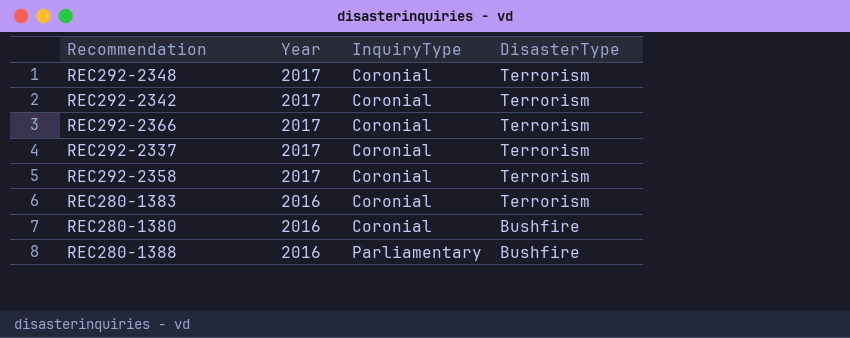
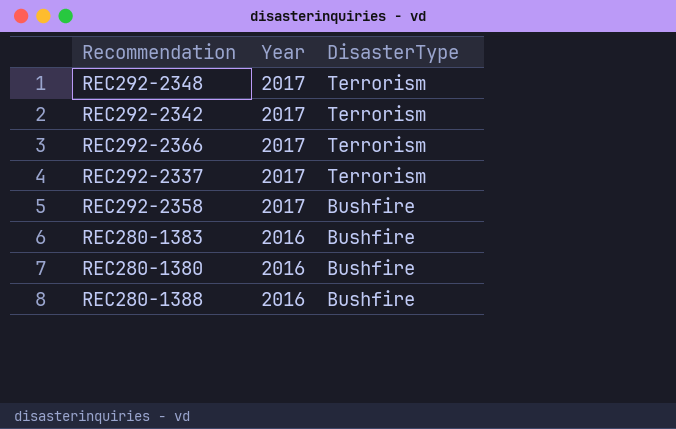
column InquiryType | position: 3 -> none
REC292-2358 | DisasterType: Terrorism -> Bushfire
REC280-1383 | DisasterType: Terrorism -> Bushfire

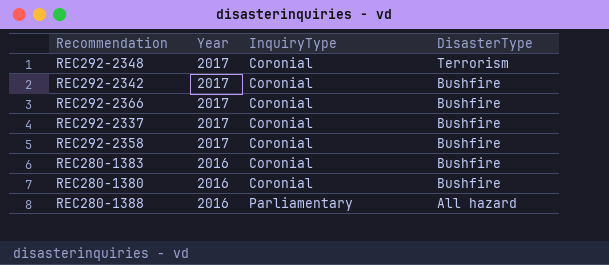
column InquiryType | position: none -> 3
REC292-2342 | DisasterType: Terrorism -> Bushfire
REC292-2366 | DisasterType: Terrorism -> Bushfire
REC292-2337 | DisasterType: Terrorism -> Bushfire
REC280-1388 | DisasterType: Bushfire -> All hazard

